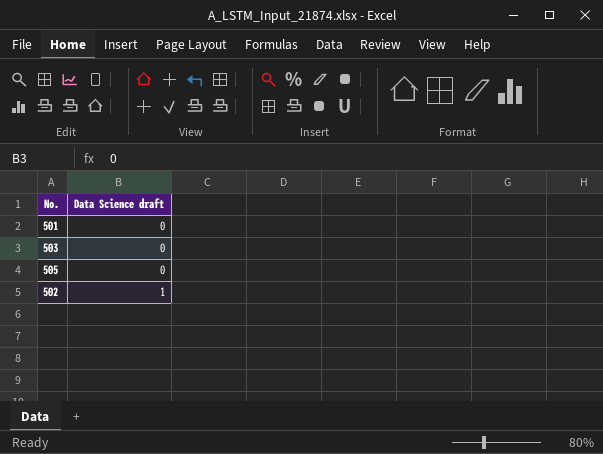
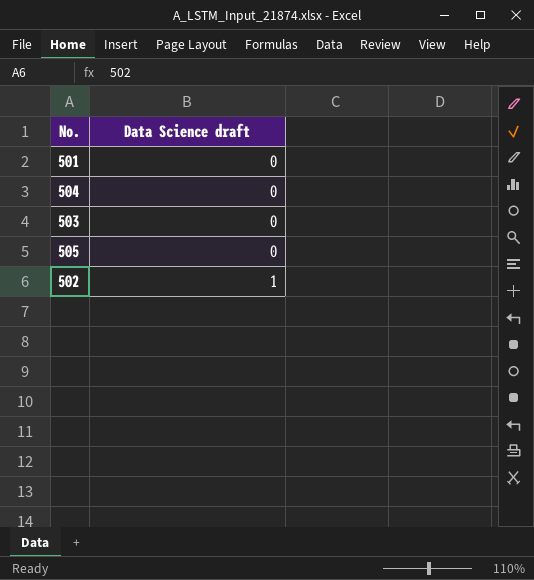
row 504: none -> 0

